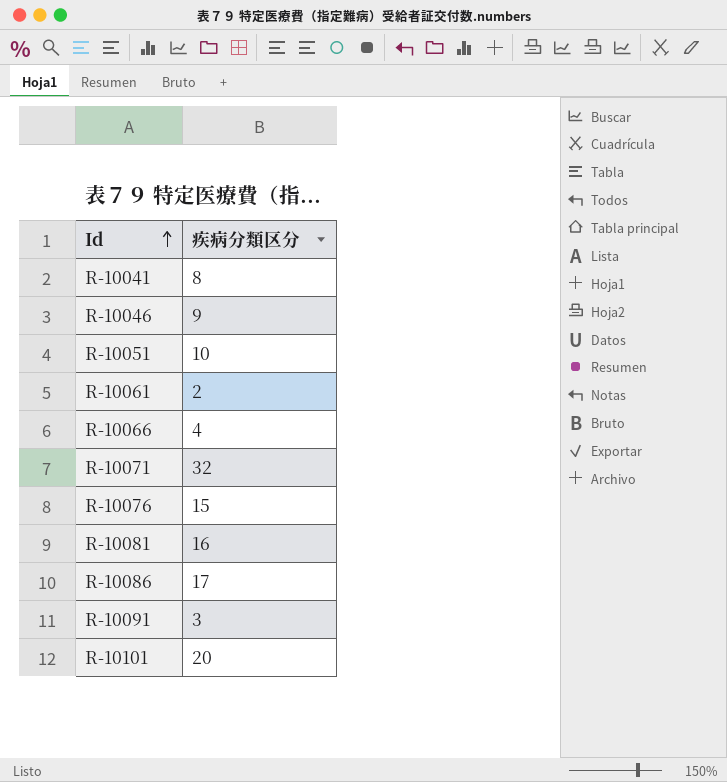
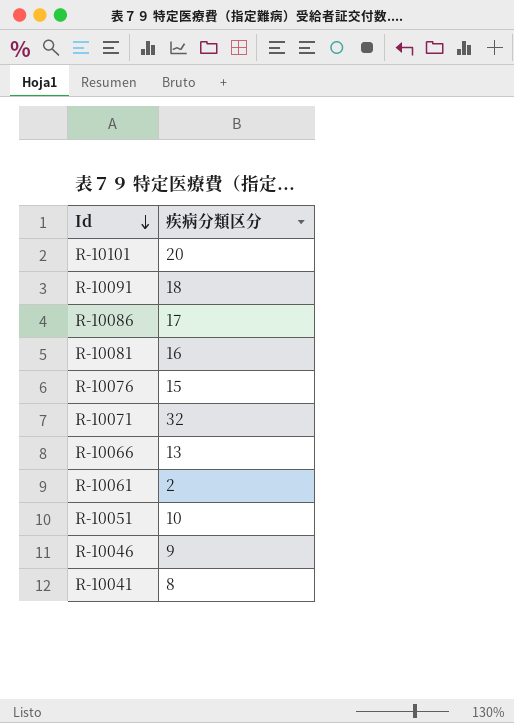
row order: Id ascending -> Id descending
R-10091 | 疾病分類区分: 3 -> 18
R-10066 | 疾病分類区分: 4 -> 13

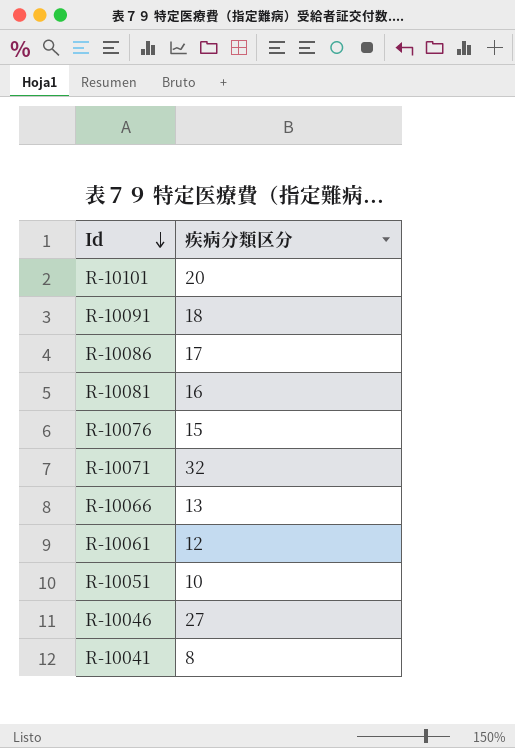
R-10061 | 疾病分類区分: 2 -> 12
R-10046 | 疾病分類区分: 9 -> 27

